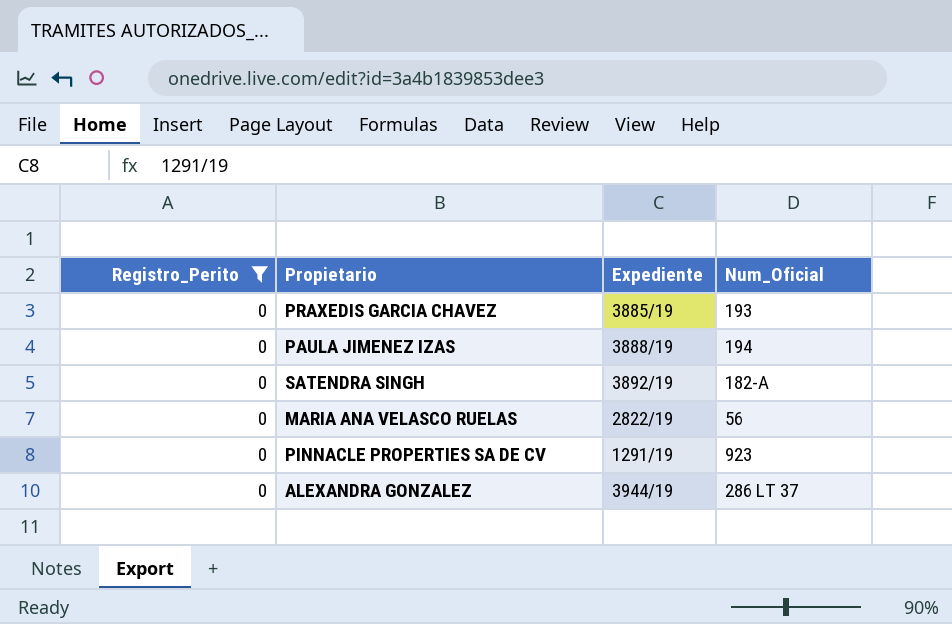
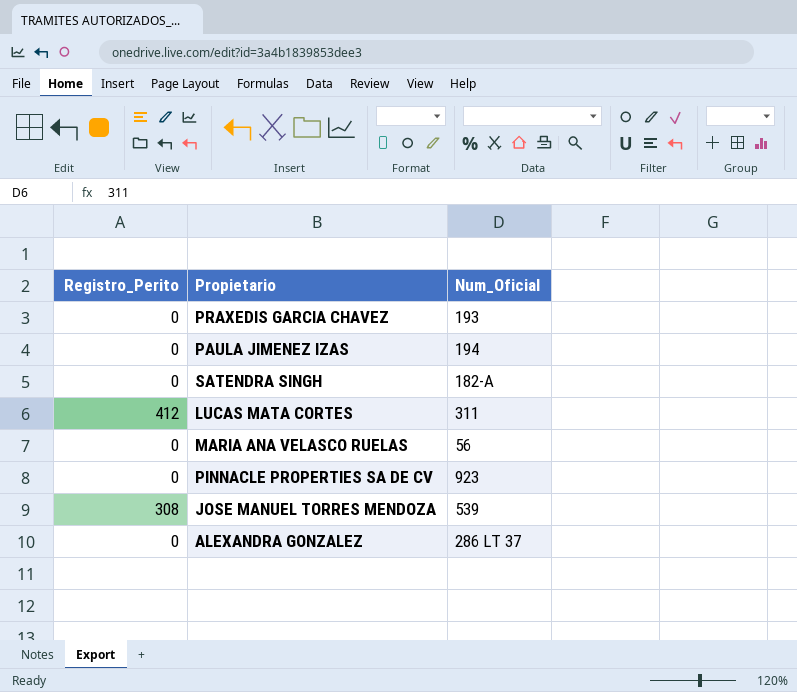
filter: Registro_Perito = 0 -> none
column Expediente | position: 3 -> none

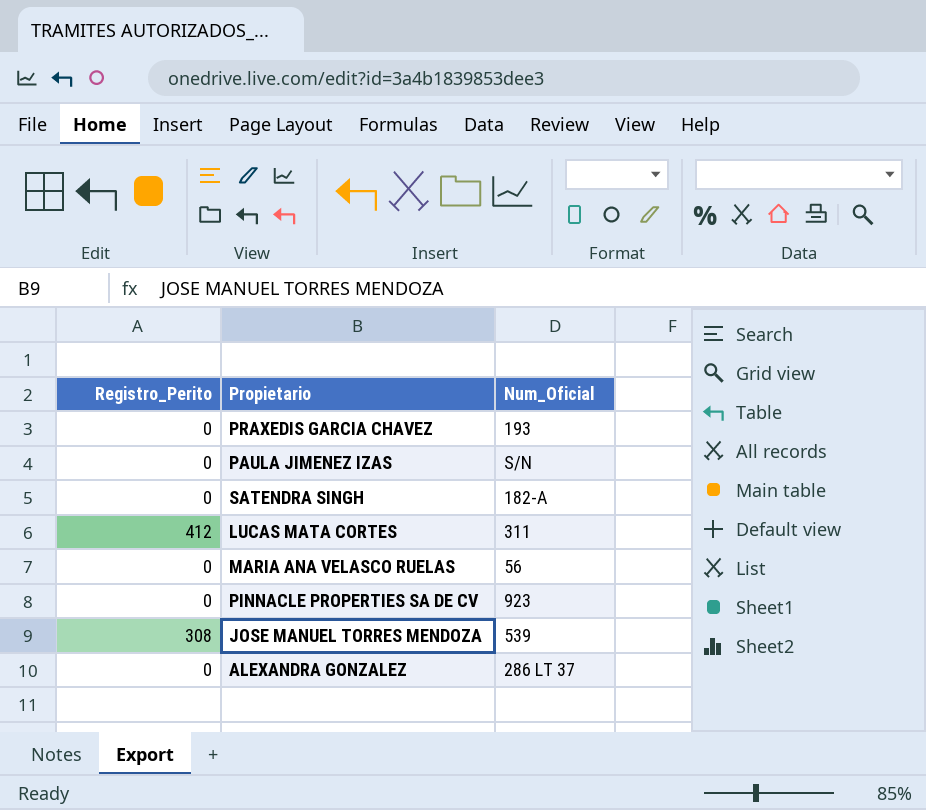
PAULA JIMENEZ IZAS | Num_Oficial: 194 -> S/N

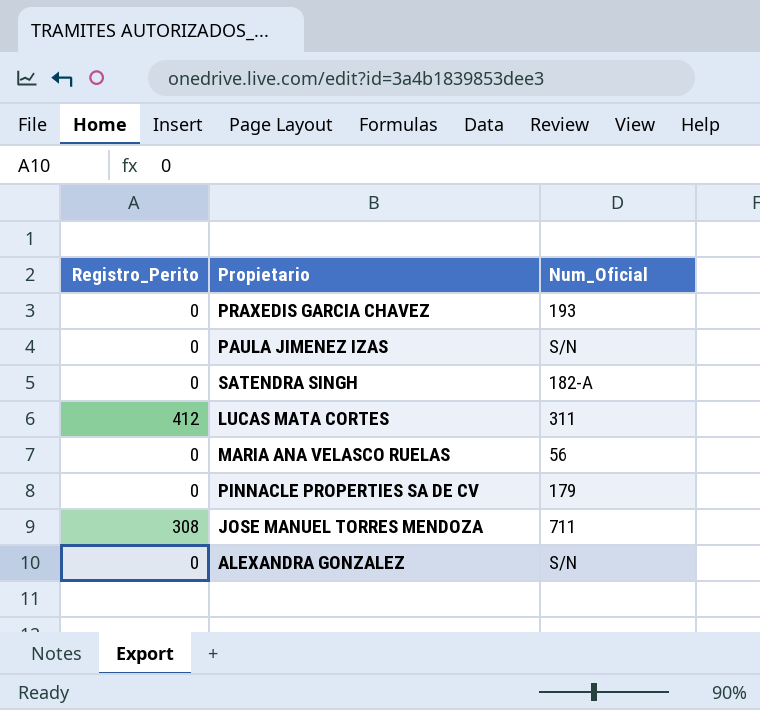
PINNACLE PROPERTIES SA DE CV | Num_Oficial: 923 -> 179
JOSE MANUEL TORRES MENDOZA | Num_Oficial: 539 -> 711
ALEXANDRA GONZALEZ | Num_Oficial: 286 LT 37 -> S/N

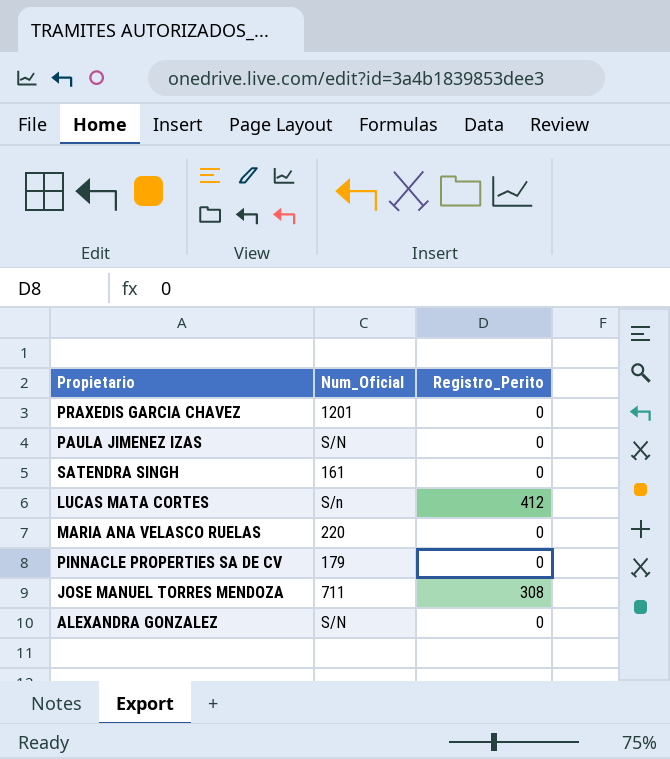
column Registro_Perito | position: 1 -> 3
PRAXEDIS GARCIA CHAVEZ | Num_Oficial: 193 -> 1201
SATENDRA SINGH | Num_Oficial: 182-A -> 161
LUCAS MATA CORTES | Num_Oficial: 311 -> S/n
MARIA ANA VELASCO RUELAS | Num_Oficial: 56 -> 220

